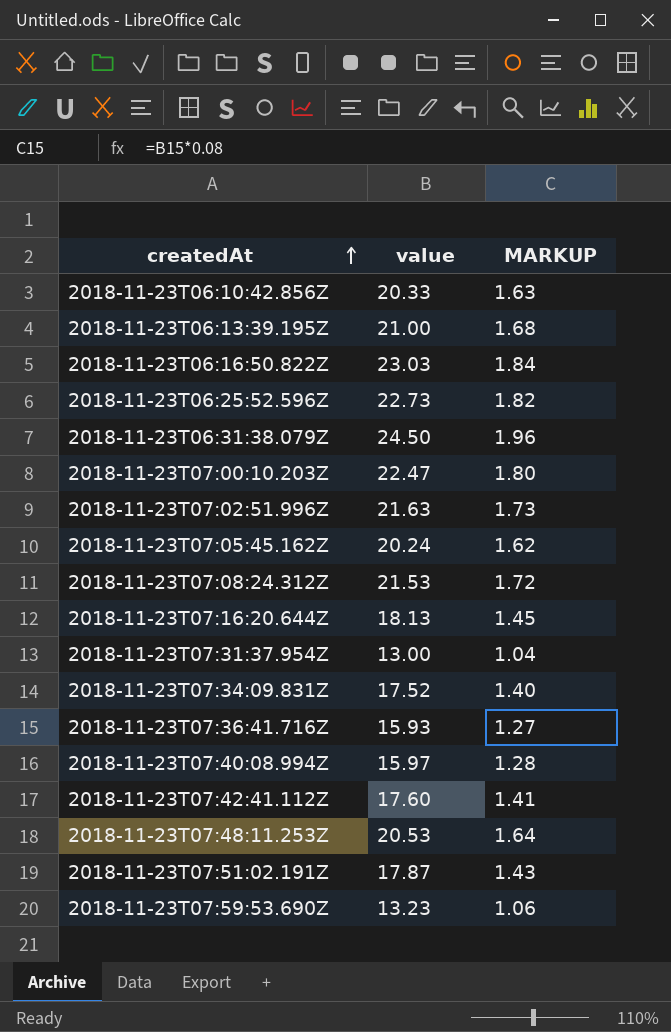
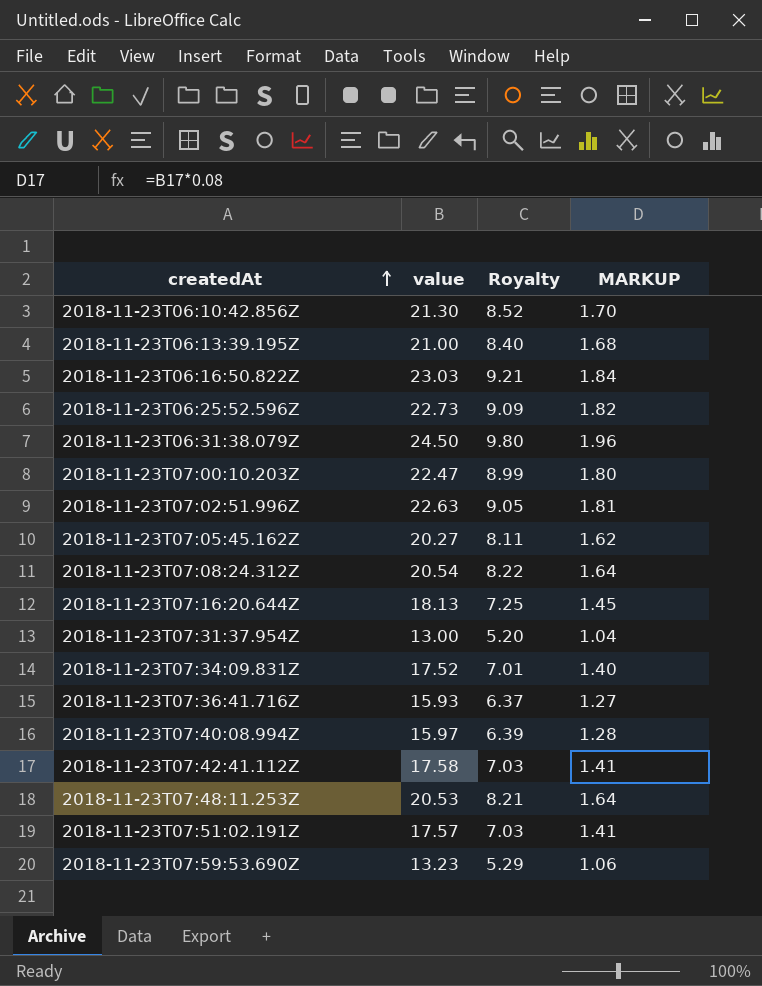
column Royalty | formula: none -> [value] * 0.4
2018-11-23T06:10:42.856Z | value: 20.33 -> 21.30
2018-11-23T06:10:42.856Z | MARKUP: 1.63 -> 1.70
2018-11-23T07:02:51.996Z | value: 21.63 -> 22.63
2018-11-23T07:02:51.996Z | MARKUP: 1.73 -> 1.81
2018-11-23T07:05:45.162Z | value: 20.24 -> 20.27
2018-11-23T07:08:24.312Z | value: 21.53 -> 20.54
2018-11-23T07:08:24.312Z | MARKUP: 1.72 -> 1.64
2018-11-23T07:42:41.112Z | value: 17.60 -> 17.58
2018-11-23T07:51:02.191Z | value: 17.87 -> 17.57
2018-11-23T07:51:02.191Z | MARKUP: 1.43 -> 1.41

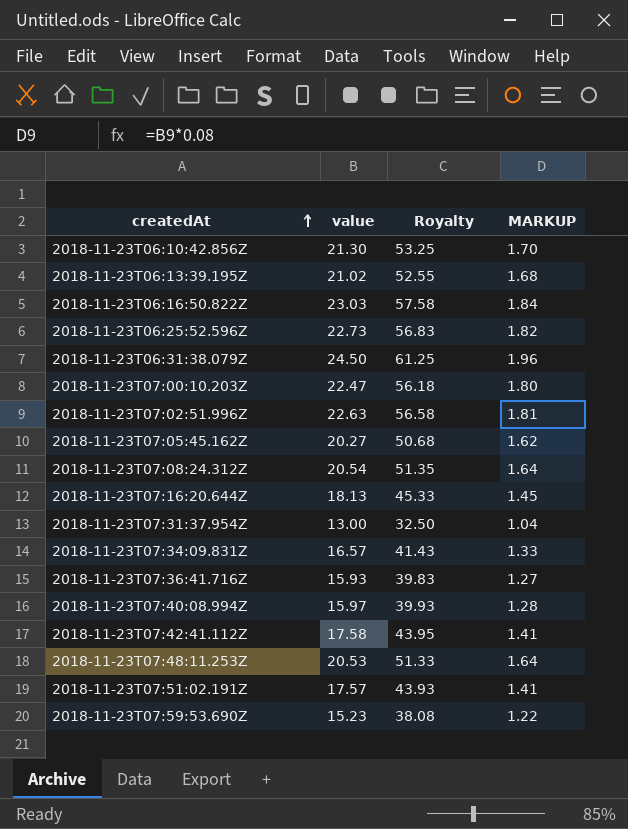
column Royalty | formula: [value] * 0.4 -> [value] * 2.5
2018-11-23T06:13:39.195Z | value: 21.00 -> 21.02
2018-11-23T07:34:09.831Z | value: 17.52 -> 16.57
2018-11-23T07:34:09.831Z | MARKUP: 1.40 -> 1.33
2018-11-23T07:59:53.690Z | value: 13.23 -> 15.23
2018-11-23T07:59:53.690Z | MARKUP: 1.06 -> 1.22

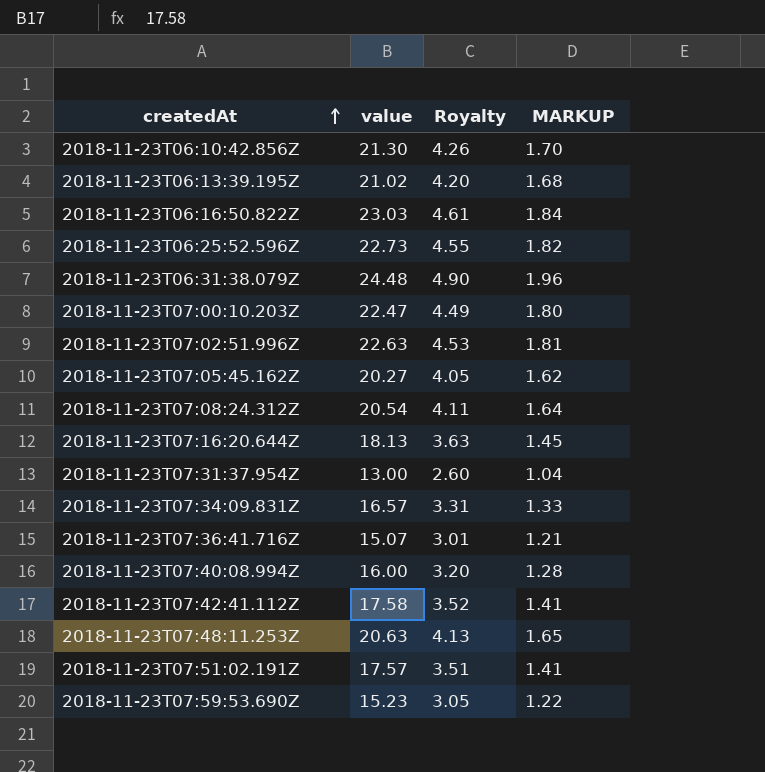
column Royalty | formula: [value] * 2.5 -> [value] * 0.2
2018-11-23T06:31:38.079Z | value: 24.50 -> 24.48
2018-11-23T07:36:41.716Z | value: 15.93 -> 15.07
2018-11-23T07:36:41.716Z | MARKUP: 1.27 -> 1.21
2018-11-23T07:40:08.994Z | value: 15.97 -> 16.00
2018-11-23T07:48:11.253Z | value: 20.53 -> 20.63
2018-11-23T07:48:11.253Z | MARKUP: 1.64 -> 1.65

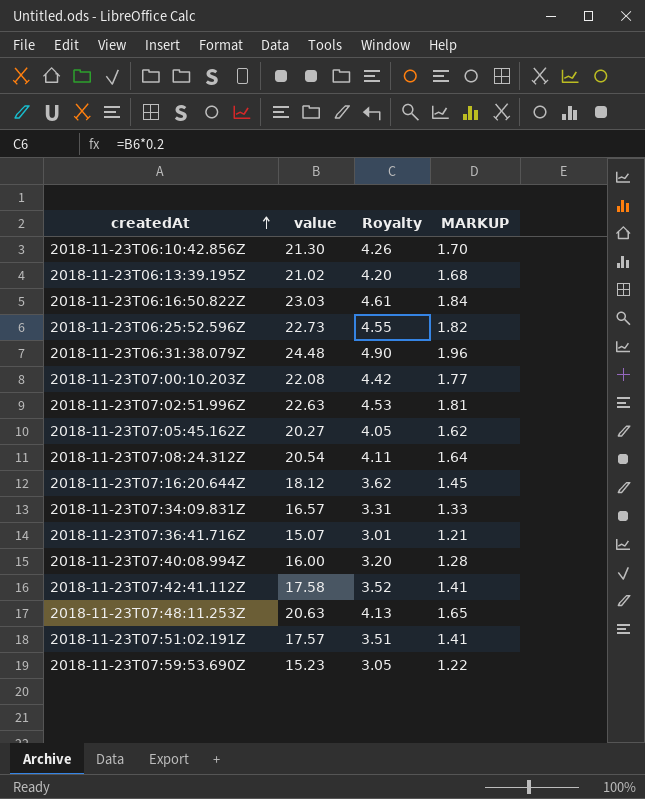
row 2018-11-23T07:31:37.954Z: 13.00 | 2.60 | 1.04 -> none
2018-11-23T07:00:10.203Z | value: 22.47 -> 22.08
2018-11-23T07:00:10.203Z | Royalty: 4.49 -> 4.42
2018-11-23T07:00:10.203Z | MARKUP: 1.80 -> 1.77
2018-11-23T07:16:20.644Z | value: 18.13 -> 18.12
2018-11-23T07:16:20.644Z | Royalty: 3.63 -> 3.62

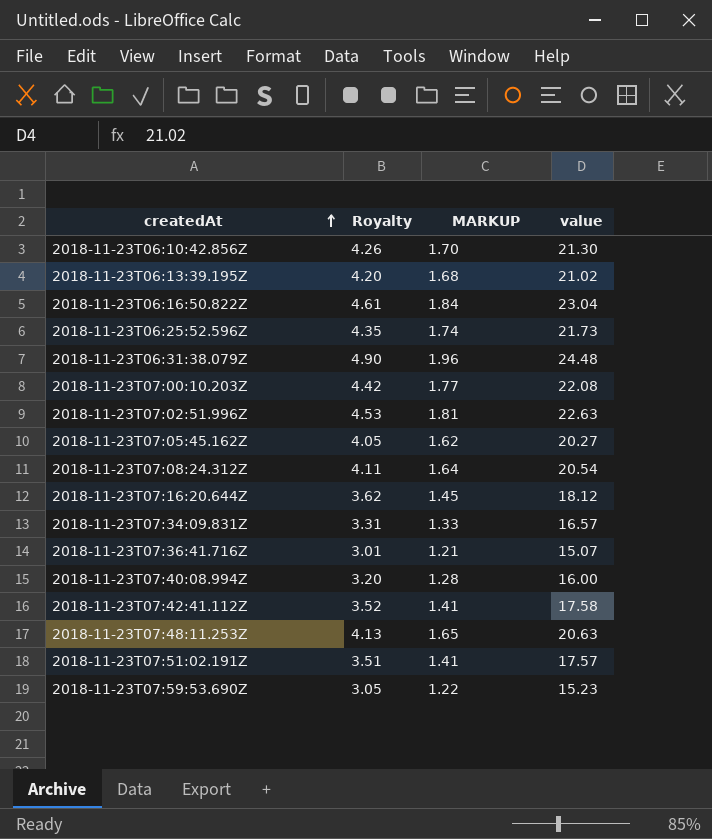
column value | position: 2 -> 4
2018-11-23T06:16:50.822Z | value: 23.03 -> 23.04
2018-11-23T06:25:52.596Z | Royalty: 4.55 -> 4.35
2018-11-23T06:25:52.596Z | MARKUP: 1.82 -> 1.74
2018-11-23T06:25:52.596Z | value: 22.73 -> 21.73

